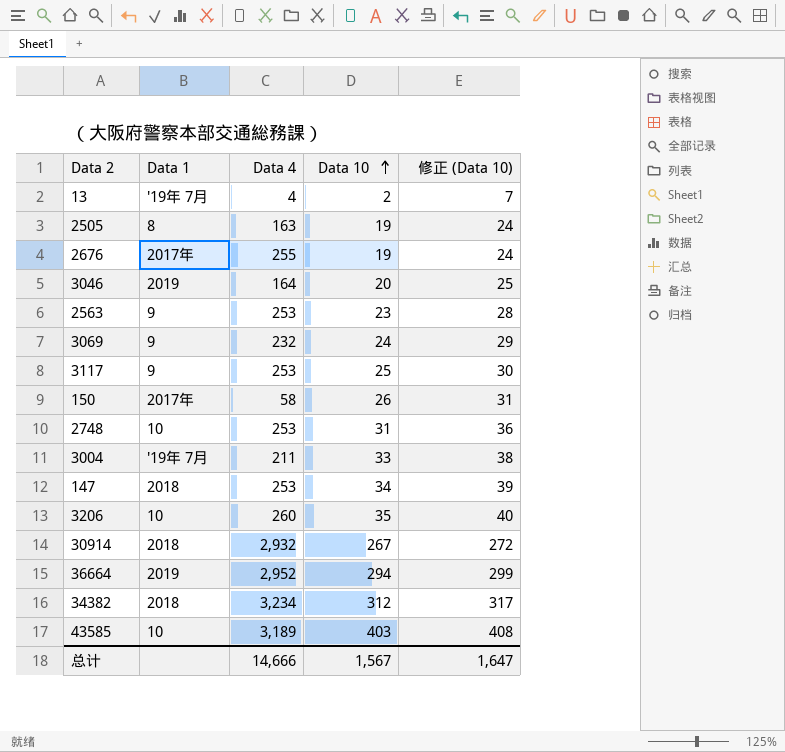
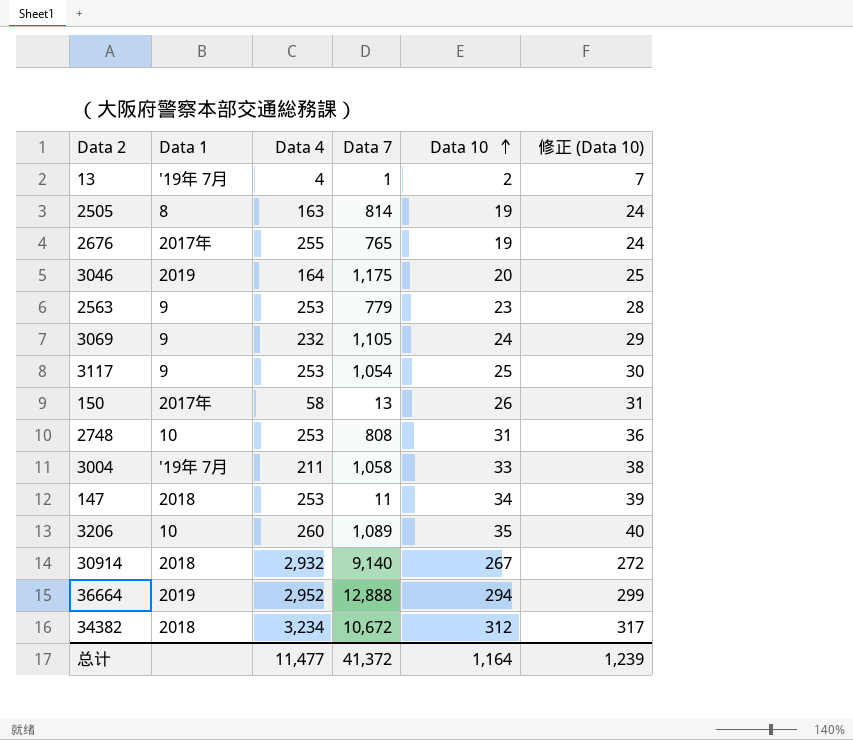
column Data 7 | position: none -> 4
row 43585: 10 | 3,189 | 403 | 408 -> none
总计 | Data 4: 14,666 -> 11,477
总计 | Data 10: 1,567 -> 1,164
总计 | 修正 (Data 10): 1,647 -> 1,239

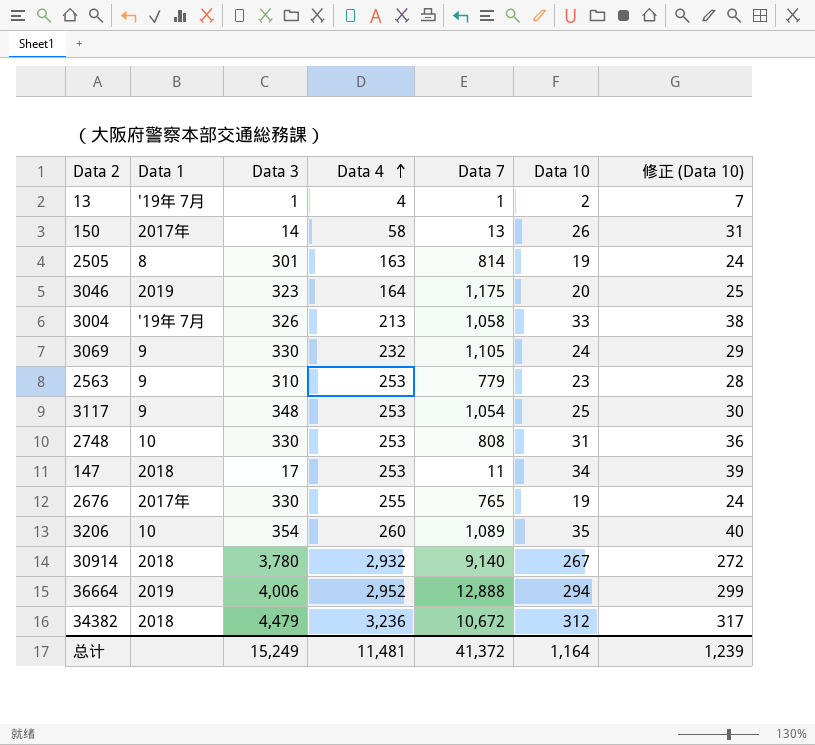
row order: Data 10 ascending -> Data 4 ascending
column Data 3 | position: none -> 3
3004 | Data 4: 211 -> 213
34382 | Data 4: 3,234 -> 3,236
总计 | Data 4: 11,477 -> 11,481

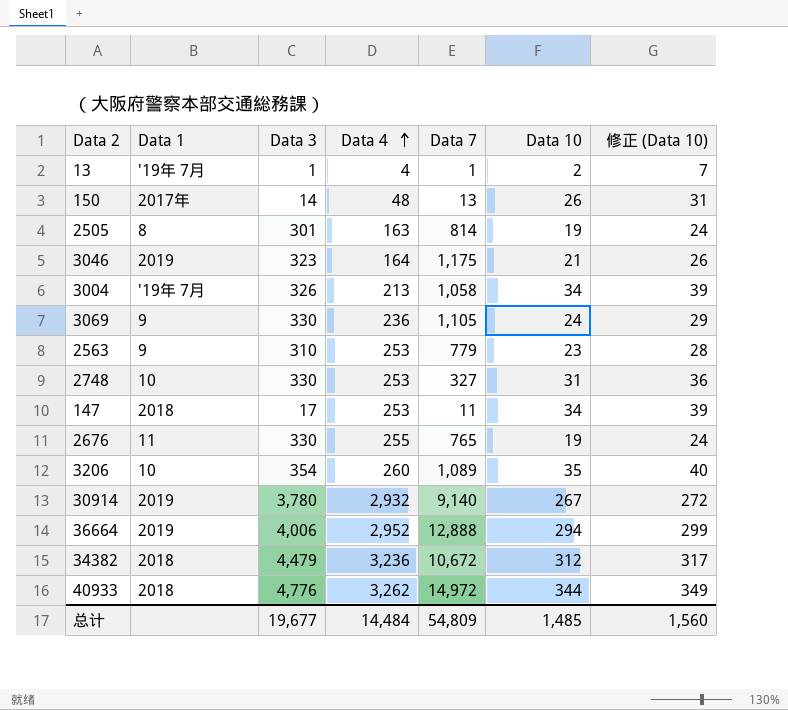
row 3117: 9 | 348 | 253 | 1,054 | 25 | 30 -> none
150 | Data 4: 58 -> 48
3046 | Data 10: 20 -> 21
3046 | 修正 (Data 10): 25 -> 26
3004 | Data 10: 33 -> 34
3004 | 修正 (Data 10): 38 -> 39
3069 | Data 4: 232 -> 236
2748 | Data 7: 808 -> 327
2676 | Data 1: 2017年 -> 11
30914 | Data 1: 2018 -> 2019
row 40933: none -> 2018 | 4,776 | 3,262 | 14,972 | 344 | 349
总计 | Data 3: 15,249 -> 19,677
总计 | Data 4: 11,481 -> 14,484
总计 | Data 7: 41,372 -> 54,809
总计 | Data 10: 1,164 -> 1,485
总计 | 修正 (Data 10): 1,239 -> 1,560

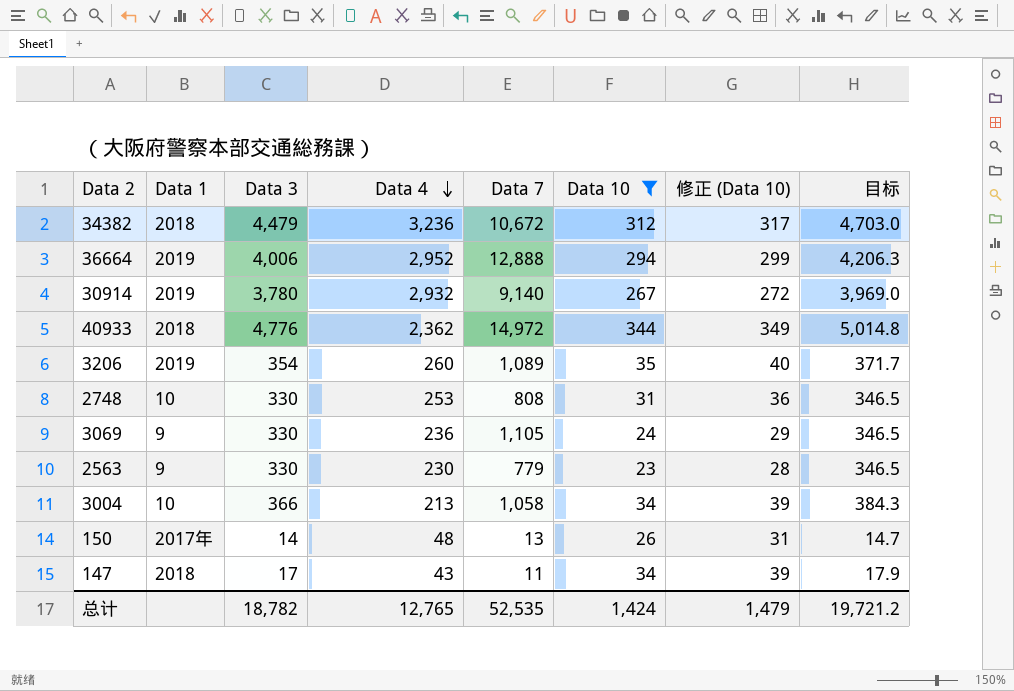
filter: none -> Data 10 >= 23
row order: Data 4 ascending -> Data 4 descending
column 目标 | formula: none -> [Data 3] * 1.05
40933 | Data 4: 3,262 -> 2,362
3206 | Data 1: 10 -> 2019
2748 | Data 7: 327 -> 808
2563 | Data 3: 310 -> 330
2563 | Data 4: 253 -> 230
3004 | Data 1: '19年 7月 -> 10
3004 | Data 3: 326 -> 366
147 | Data 4: 253 -> 43
总计 | Data 3: 19,677 -> 18,782
总计 | Data 4: 14,484 -> 12,765
总计 | Data 7: 54,809 -> 52,535
总计 | Data 10: 1,485 -> 1,424
总计 | 修正 (Data 10): 1,560 -> 1,479

